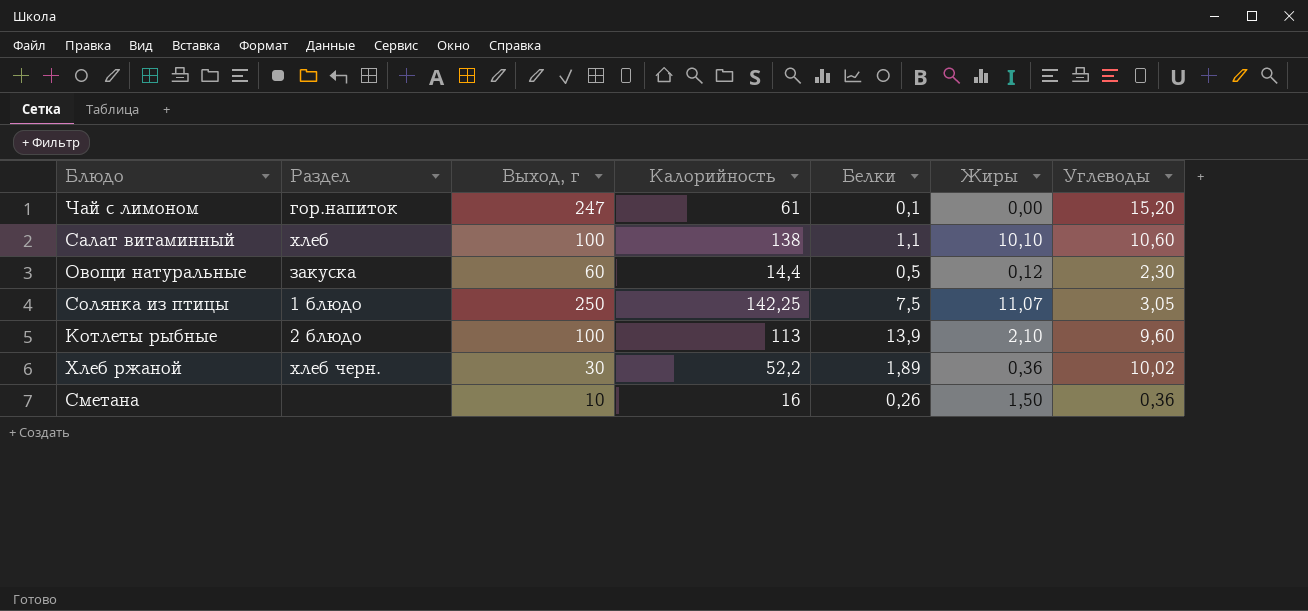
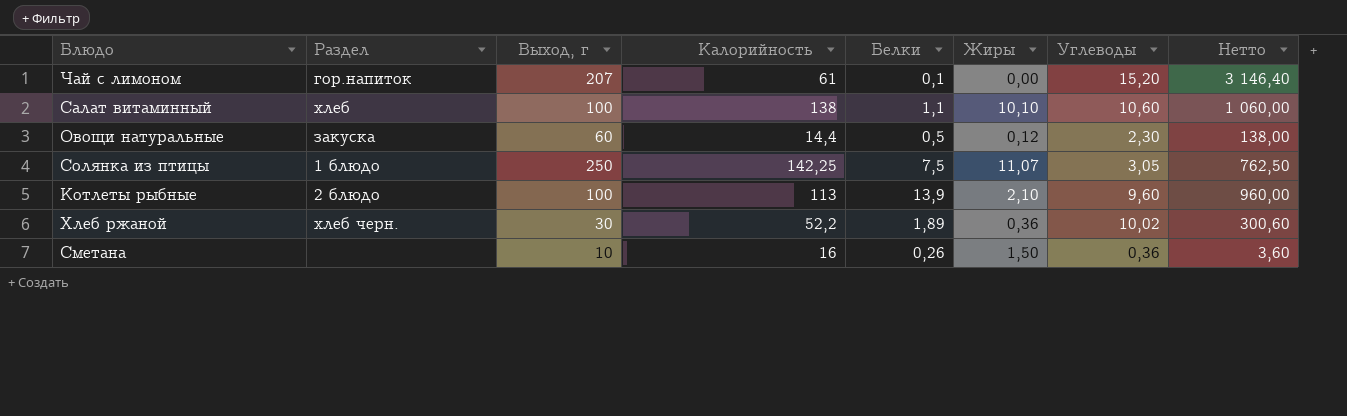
column Нетто | formula: none -> [Выход, г] * [Углеводы]
Чай с лимоном | Выход, г: 247 -> 207

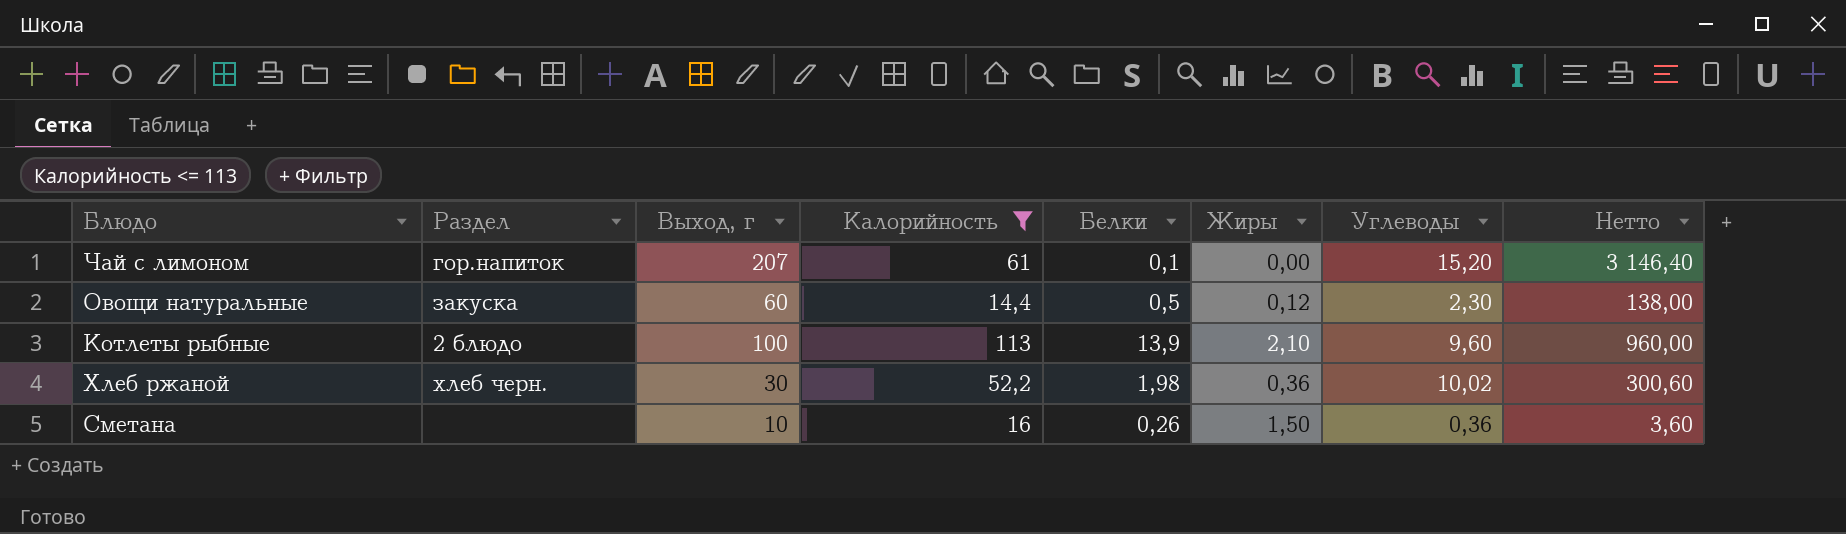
filter: none -> Калорийность <= 113
Хлеб ржаной | Белки: 1,89 -> 1,98

